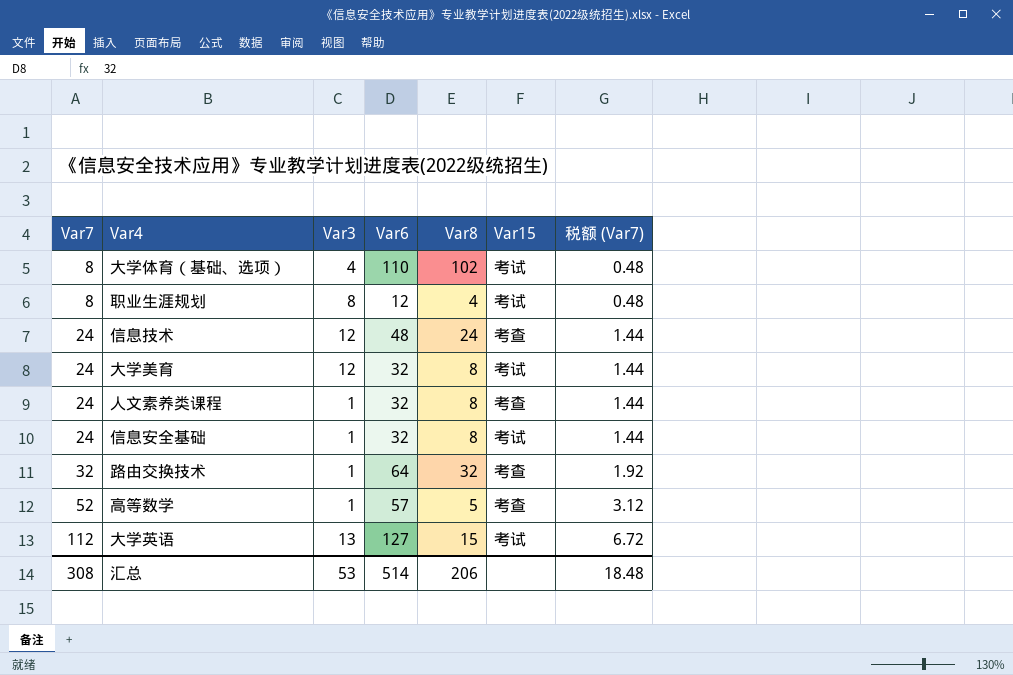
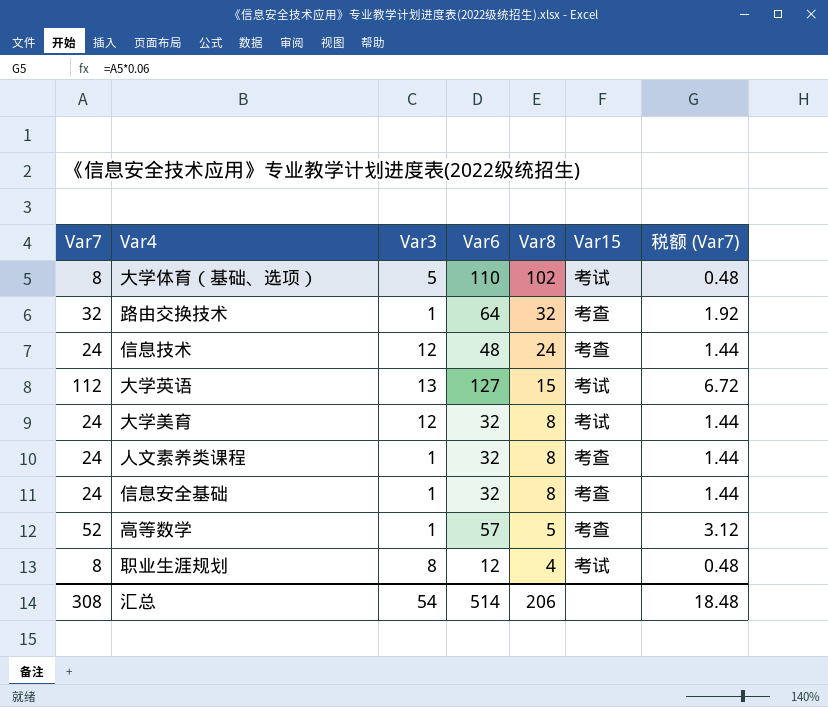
row order: Var7 ascending -> Var8 descending
大学体育（基础、选项） | Var3: 4 -> 5
信息安全基础 | Var15: 考试 -> 考查
汇总 | Var3: 53 -> 54

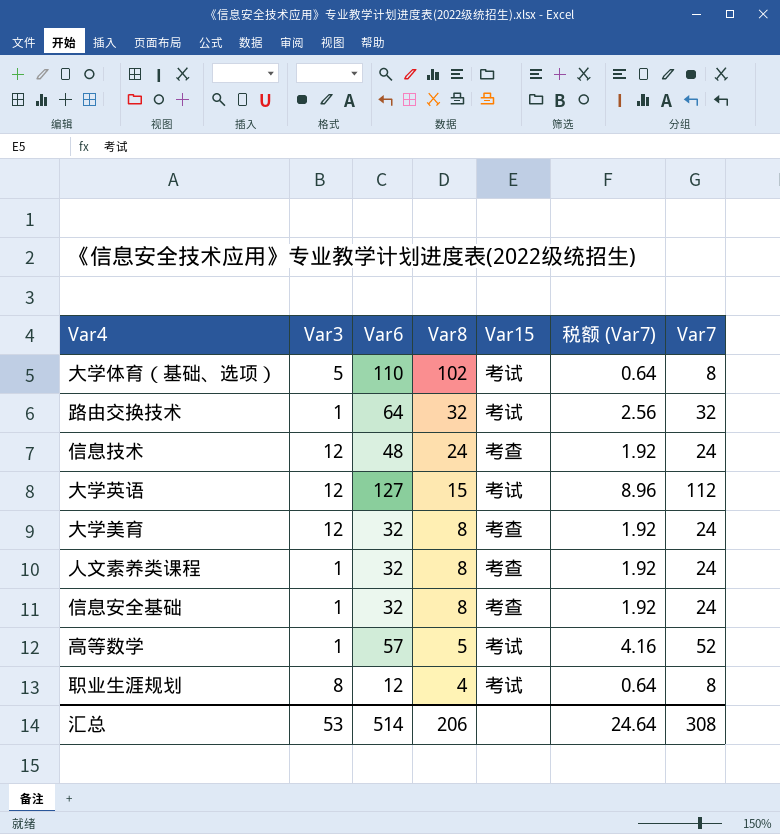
column 税额 (Var7) | formula: [Var7] * 0.06 -> [Var7] * 0.08
column Var7 | position: 1 -> 7
路由交换技术 | Var15: 考查 -> 考试
大学英语 | Var3: 13 -> 12
大学美育 | Var15: 考试 -> 考查
高等数学 | Var15: 考查 -> 考试
汇总 | Var3: 54 -> 53
汇总 | 税额 (Var7): 18.48 -> 24.64

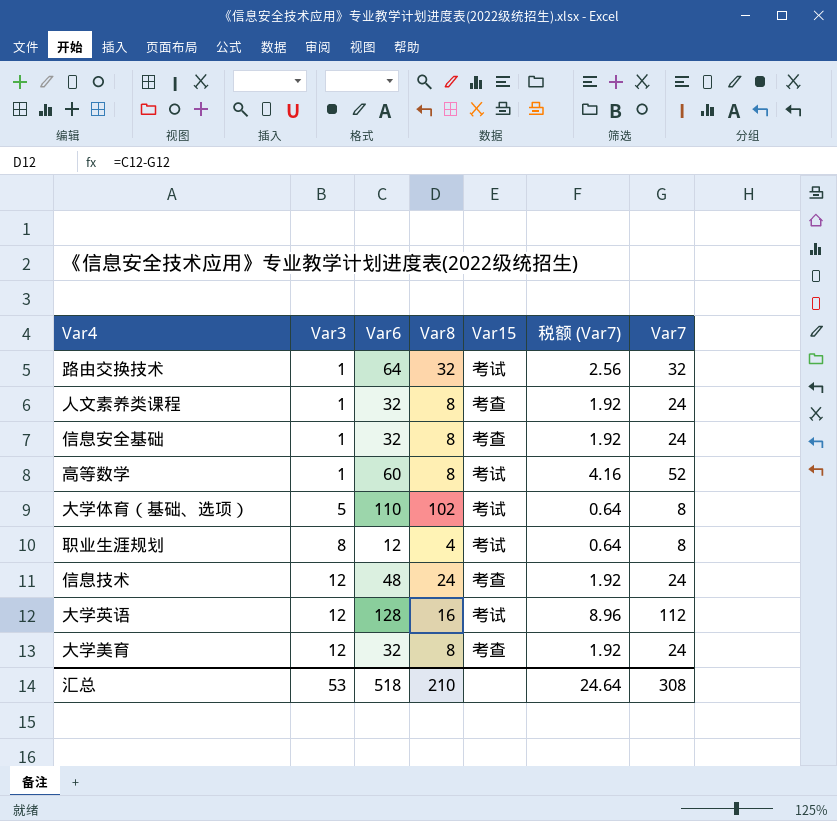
row order: Var8 descending -> Var3 ascending
高等数学 | Var6: 57 -> 60
高等数学 | Var8: 5 -> 8
大学英语 | Var6: 127 -> 128
大学英语 | Var8: 15 -> 16
汇总 | Var6: 514 -> 518
汇总 | Var8: 206 -> 210

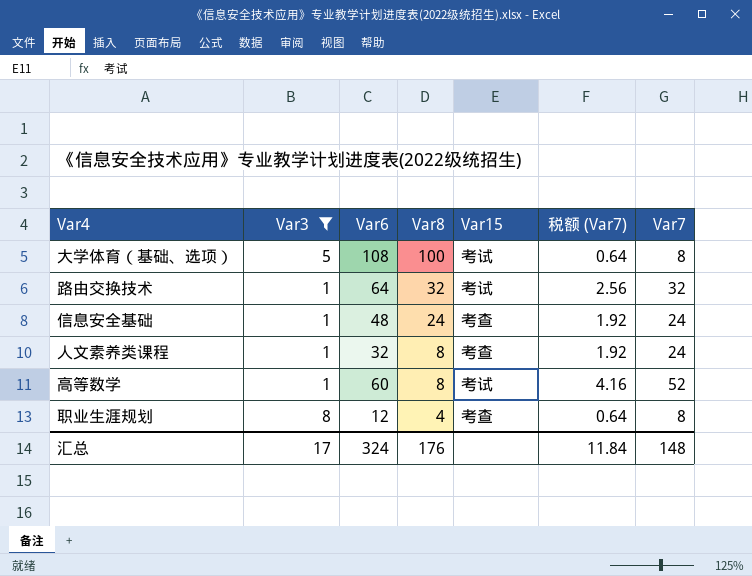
filter: none -> Var3 != 12
row order: Var3 ascending -> Var8 descending
大学体育（基础、选项） | Var6: 110 -> 108
大学体育（基础、选项） | Var8: 102 -> 100
信息安全基础 | Var6: 32 -> 48
信息安全基础 | Var8: 8 -> 24
职业生涯规划 | Var15: 考试 -> 考查
汇总 | Var3: 53 -> 17
汇总 | Var6: 518 -> 324
汇总 | Var8: 210 -> 176
汇总 | 税额 (Var7): 24.64 -> 11.84
汇总 | Var7: 308 -> 148

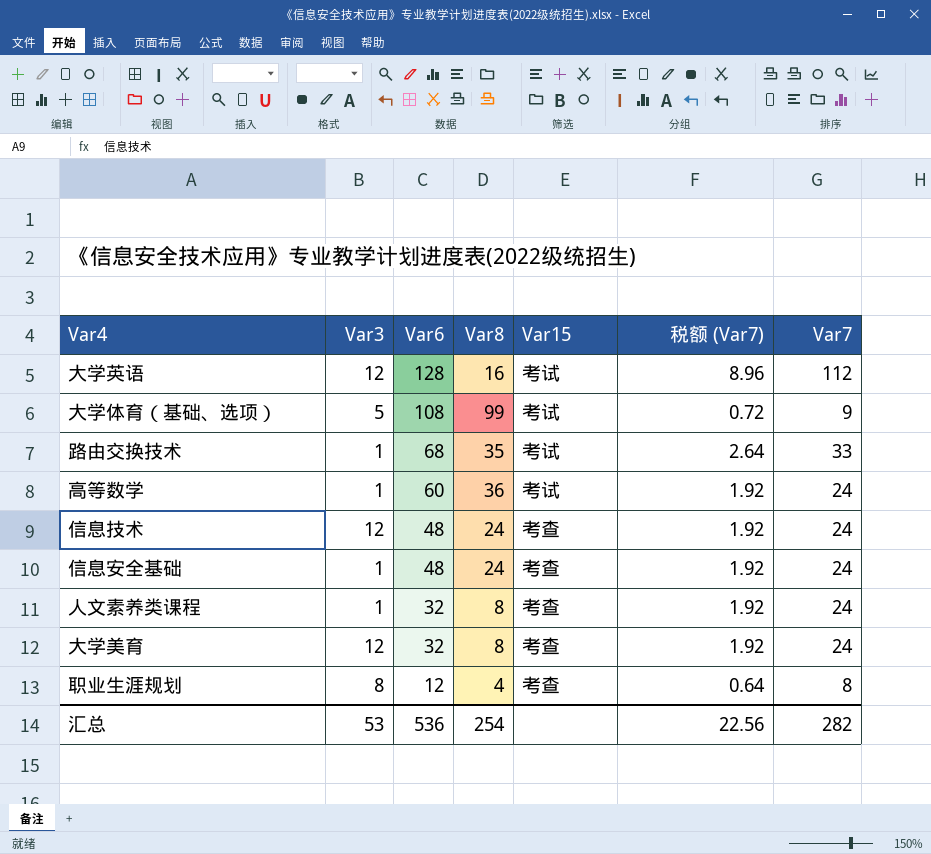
filter: Var3 != 12 -> none
row order: Var8 descending -> Var6 descending
大学体育（基础、选项） | Var8: 100 -> 99
大学体育（基础、选项） | 税额 (Var7): 0.64 -> 0.72
大学体育（基础、选项） | Var7: 8 -> 9
路由交换技术 | Var6: 64 -> 68
路由交换技术 | Var8: 32 -> 35
路由交换技术 | 税额 (Var7): 2.56 -> 2.64
路由交换技术 | Var7: 32 -> 33
高等数学 | Var8: 8 -> 36
高等数学 | 税额 (Var7): 4.16 -> 1.92
高等数学 | Var7: 52 -> 24
汇总 | Var3: 17 -> 53
汇总 | Var6: 324 -> 536
汇总 | Var8: 176 -> 254
汇总 | 税额 (Var7): 11.84 -> 22.56
汇总 | Var7: 148 -> 282

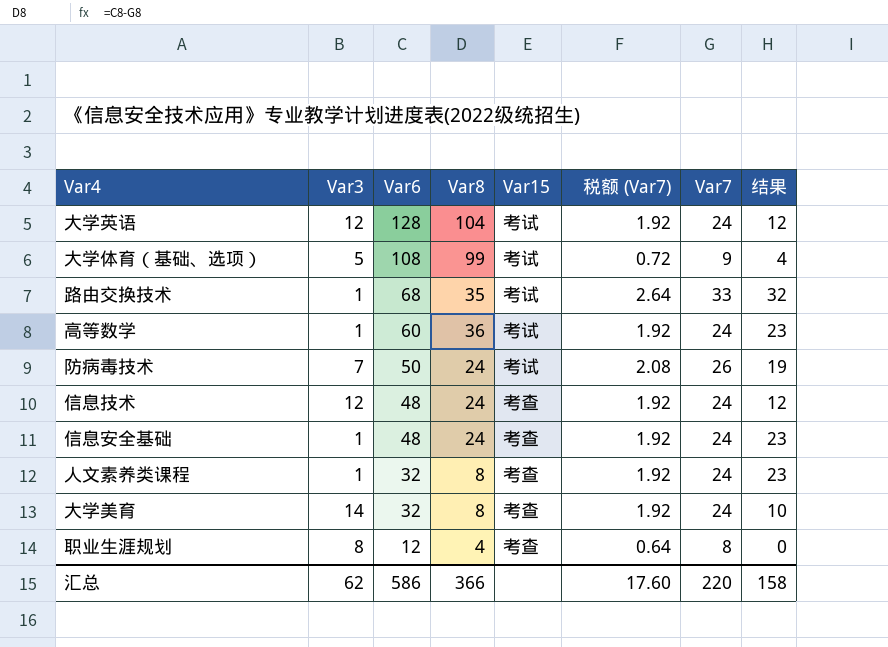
column 结果 | formula: none -> [Var7] - [Var3]
大学英语 | Var8: 16 -> 104
大学英语 | 税额 (Var7): 8.96 -> 1.92
大学英语 | Var7: 112 -> 24
row 防病毒技术: none -> 7 | 50 | 24 | 考试 | 2.08 | 26 | 19
大学美育 | Var3: 12 -> 14
汇总 | Var3: 53 -> 62
汇总 | Var6: 536 -> 586
汇总 | Var8: 254 -> 366
汇总 | 税额 (Var7): 22.56 -> 17.60
汇总 | Var7: 282 -> 220

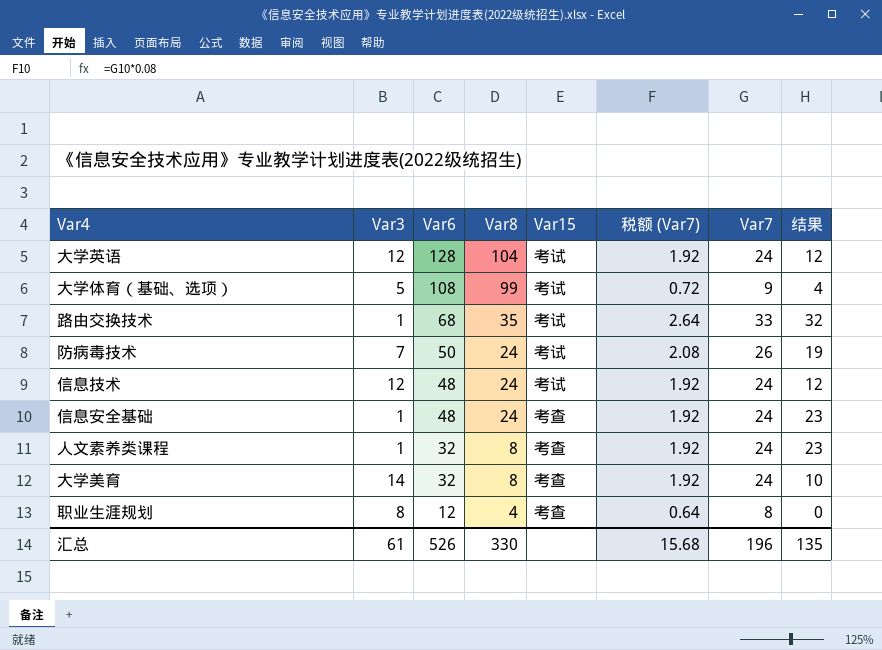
row 高等数学: 1 | 60 | 36 | 考试 | 1.92 | 24 | 23 -> none
信息技术 | Var15: 考查 -> 考试
汇总 | Var3: 62 -> 61
汇总 | Var6: 586 -> 526
汇总 | Var8: 366 -> 330
汇总 | 税额 (Var7): 17.60 -> 15.68
汇总 | Var7: 220 -> 196
汇总 | 结果: 158 -> 135

